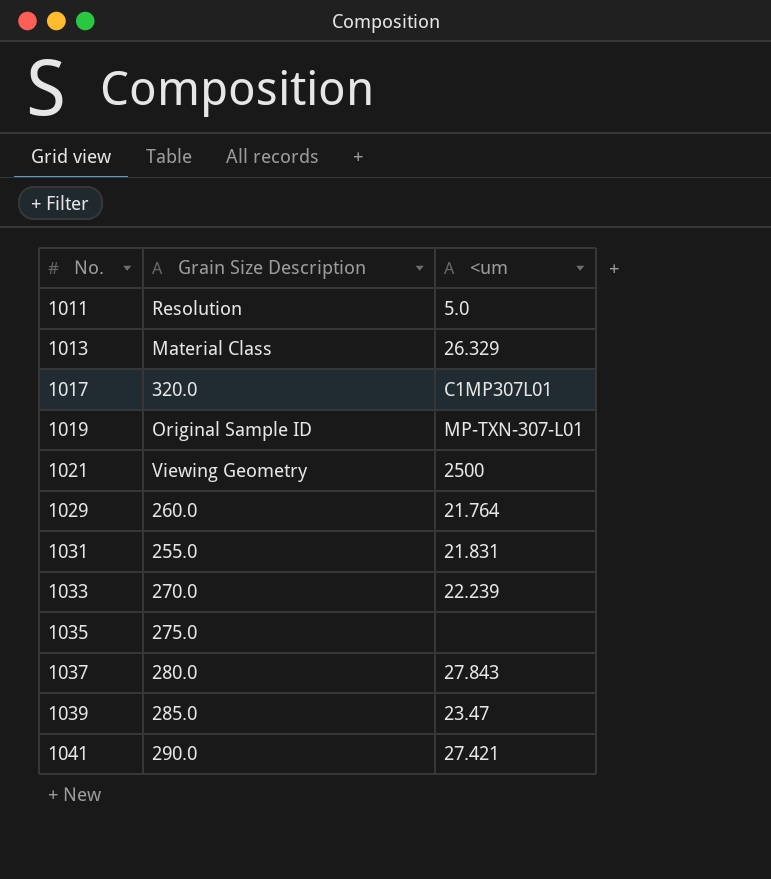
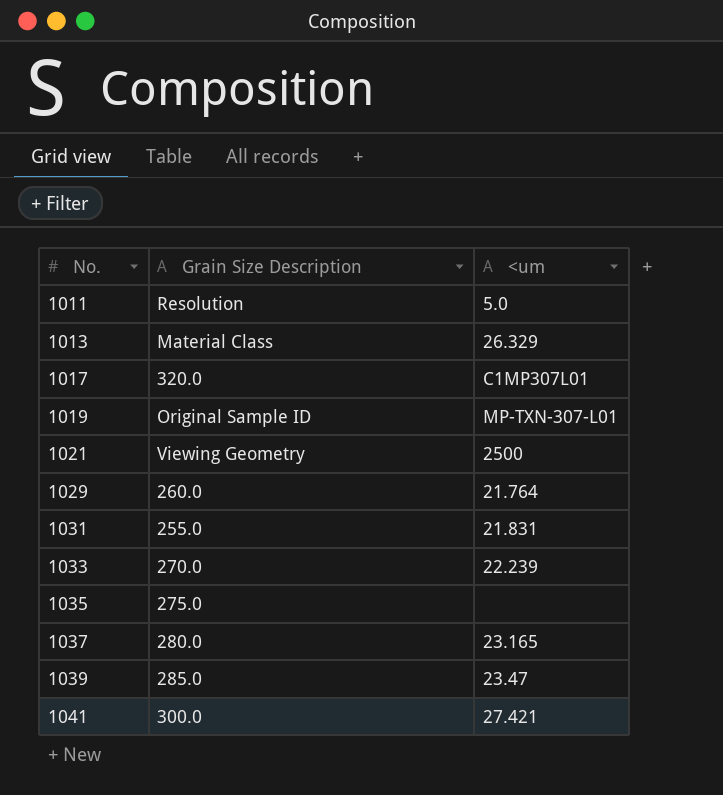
1037 | <um: 27.843 -> 23.165
1041 | Grain Size Description: 290.0 -> 300.0

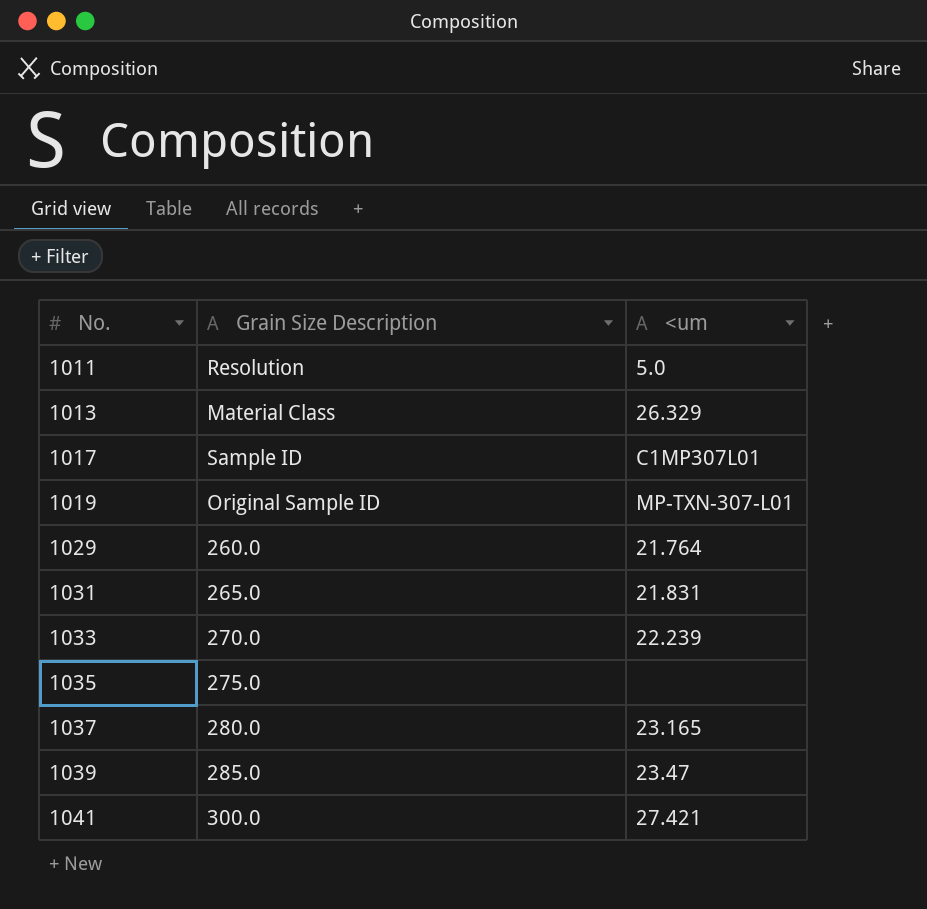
row 1021: Viewing Geometry | 2500 -> none
1017 | Grain Size Description: 320.0 -> Sample ID
1031 | Grain Size Description: 255.0 -> 265.0

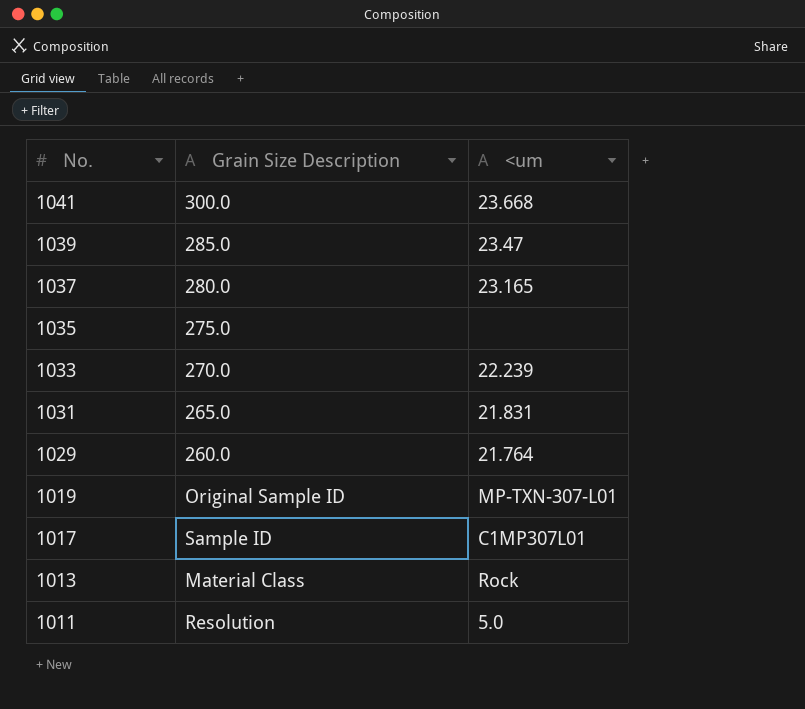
row order: No. ascending -> No. descending
1041 | <um: 27.421 -> 23.668
1013 | <um: 26.329 -> Rock

